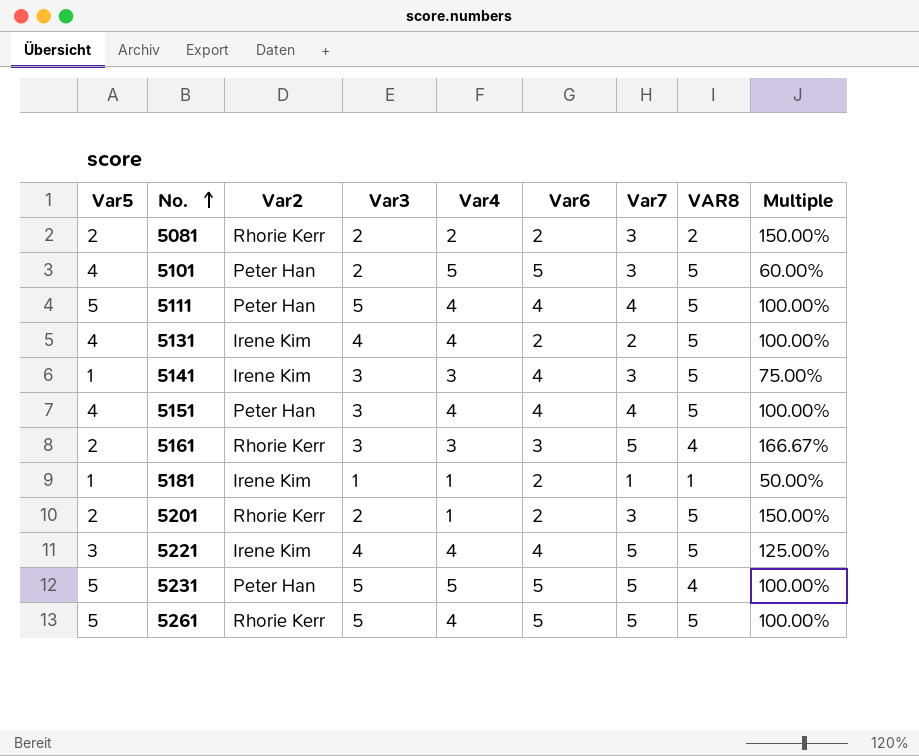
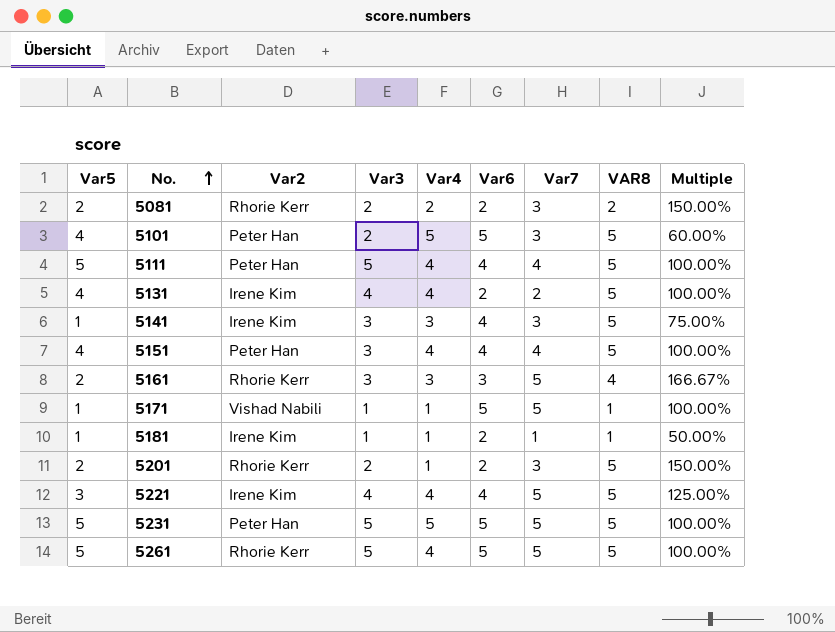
row 5171: none -> 1 | Vishad Nabili | 1 | 1 | 5 | 5 | 1 | 100.00%
5231 | VAR8: 4 -> 5

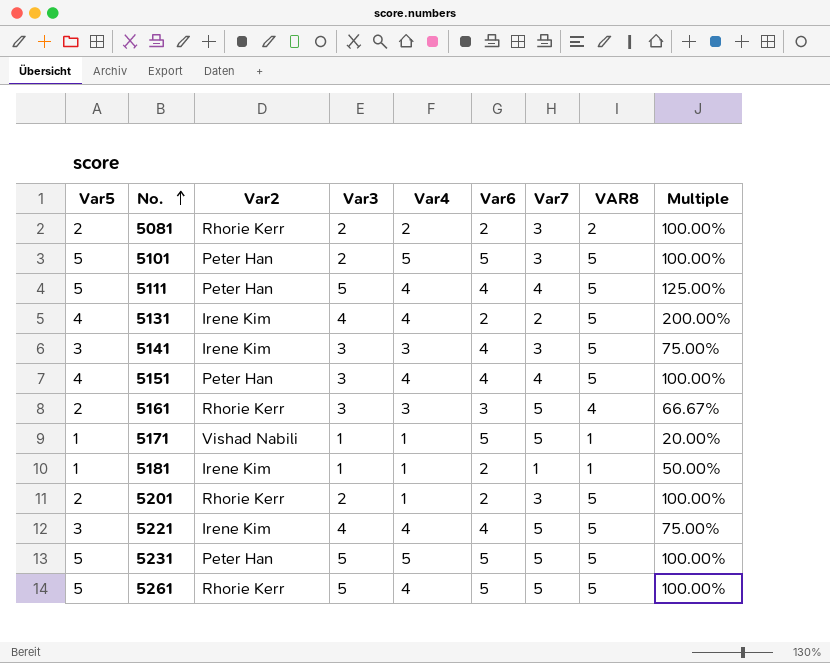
column Multiple | formula: [Var7] / [Var6] -> [Var5] / [Var6]
5101 | Var5: 4 -> 5
5141 | Var5: 1 -> 3

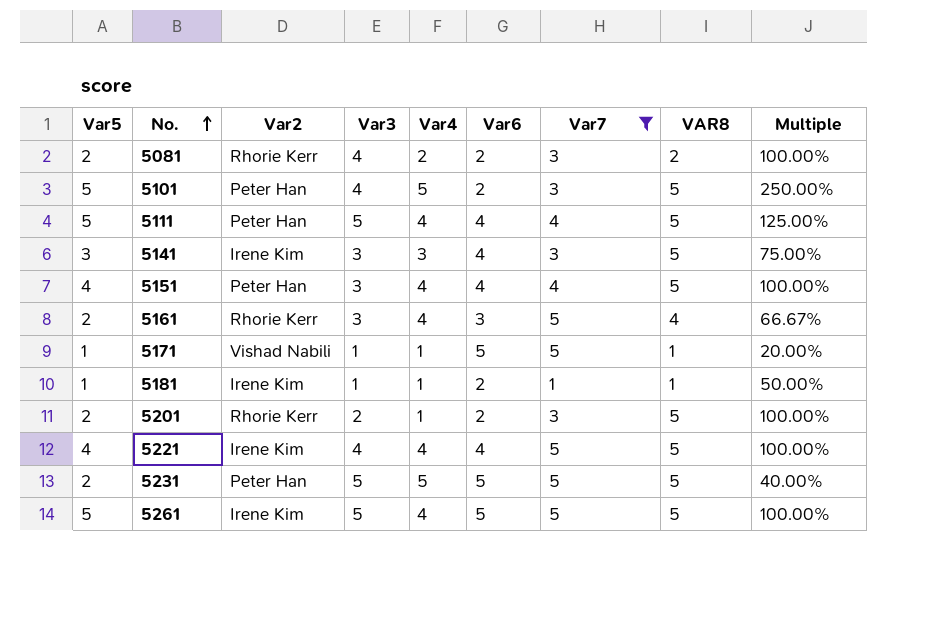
filter: none -> Var7 != 2
5081 | Var3: 2 -> 4
5101 | Var3: 2 -> 4
5101 | Var6: 5 -> 2
5101 | Multiple: 100.00% -> 250.00%
5161 | Var4: 3 -> 4
5221 | Var5: 3 -> 4
5221 | Multiple: 75.00% -> 100.00%
5231 | Var5: 5 -> 2
5231 | Multiple: 100.00% -> 40.00%
5261 | Var2: Rhorie Kerr -> Irene Kim

